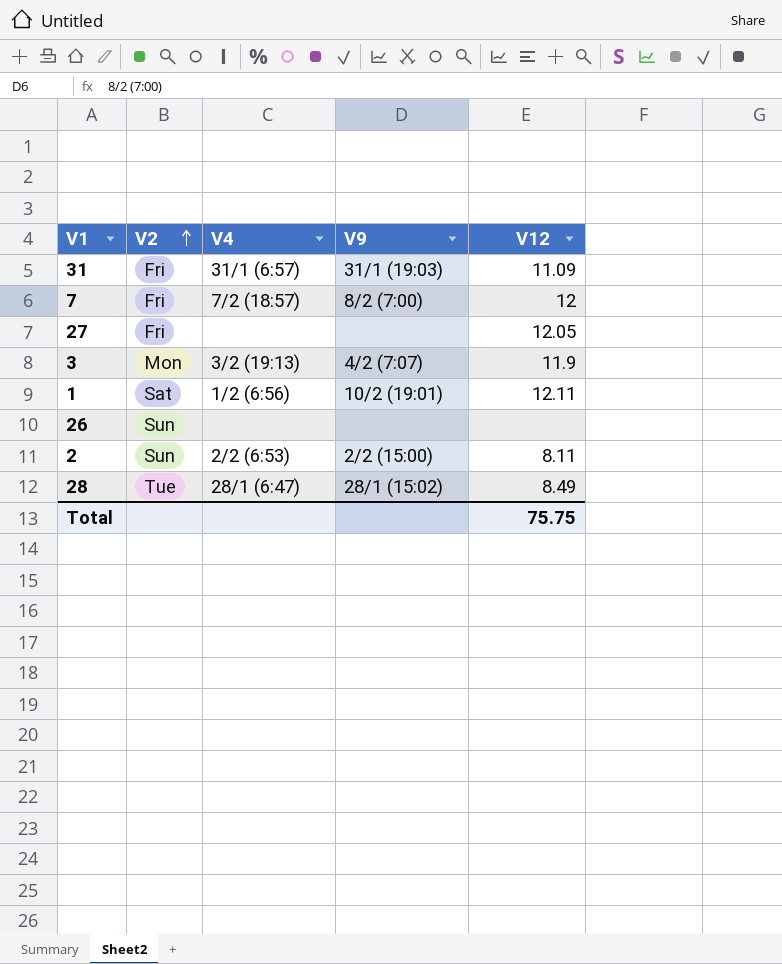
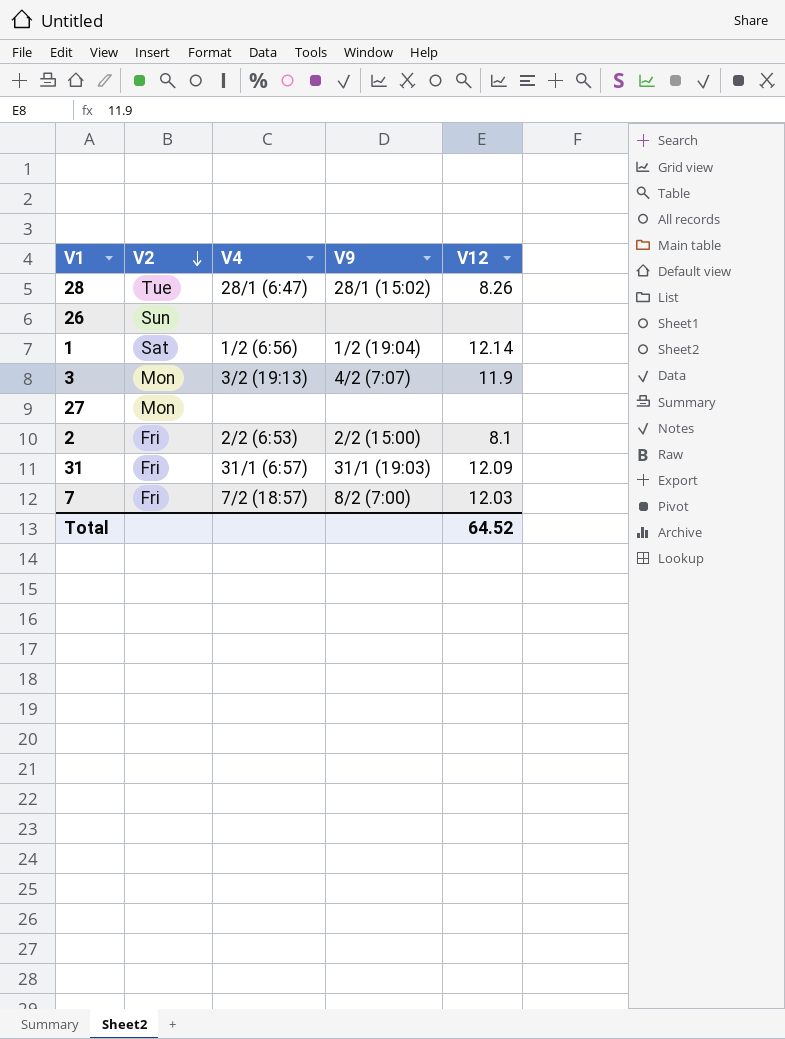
row order: V2 ascending -> V2 descending
28 | V12: 8.49 -> 8.26
1 | V9: 10/2 (19:01) -> 1/2 (19:04)
1 | V12: 12.11 -> 12.14
27 | V2: Fri -> Mon
27 | V12: 12.05 -> none
2 | V2: Sun -> Fri
2 | V12: 8.11 -> 8.1
31 | V12: 11.09 -> 12.09
7 | V12: 12 -> 12.03
Total | V12: 75.75 -> 64.52

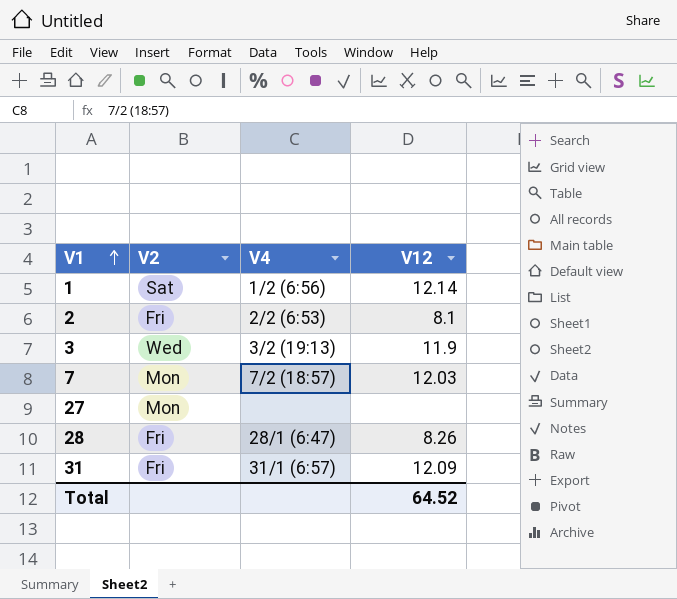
row order: V2 descending -> V1 ascending
column V9 | position: 4 -> none
row 26: Sun | none | none | none -> none
3 | V2: Mon -> Wed
7 | V2: Fri -> Mon
28 | V2: Tue -> Fri

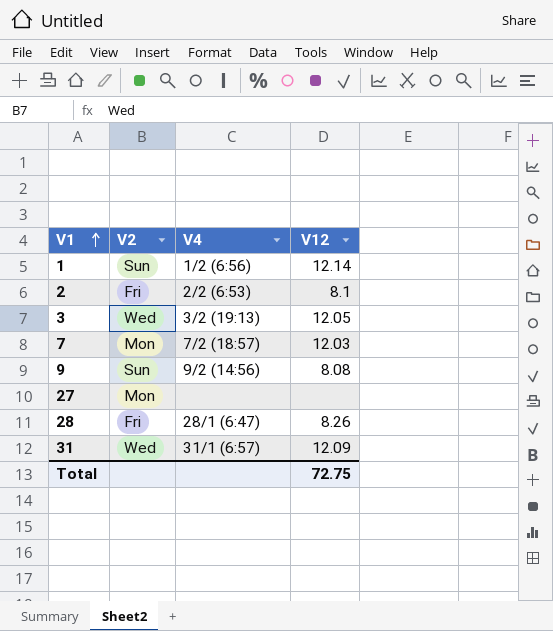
1 | V2: Sat -> Sun
3 | V12: 11.9 -> 12.05
row 9: none -> Sun | 9/2 (14:56) | 8.08
31 | V2: Fri -> Wed
Total | V12: 64.52 -> 72.75

